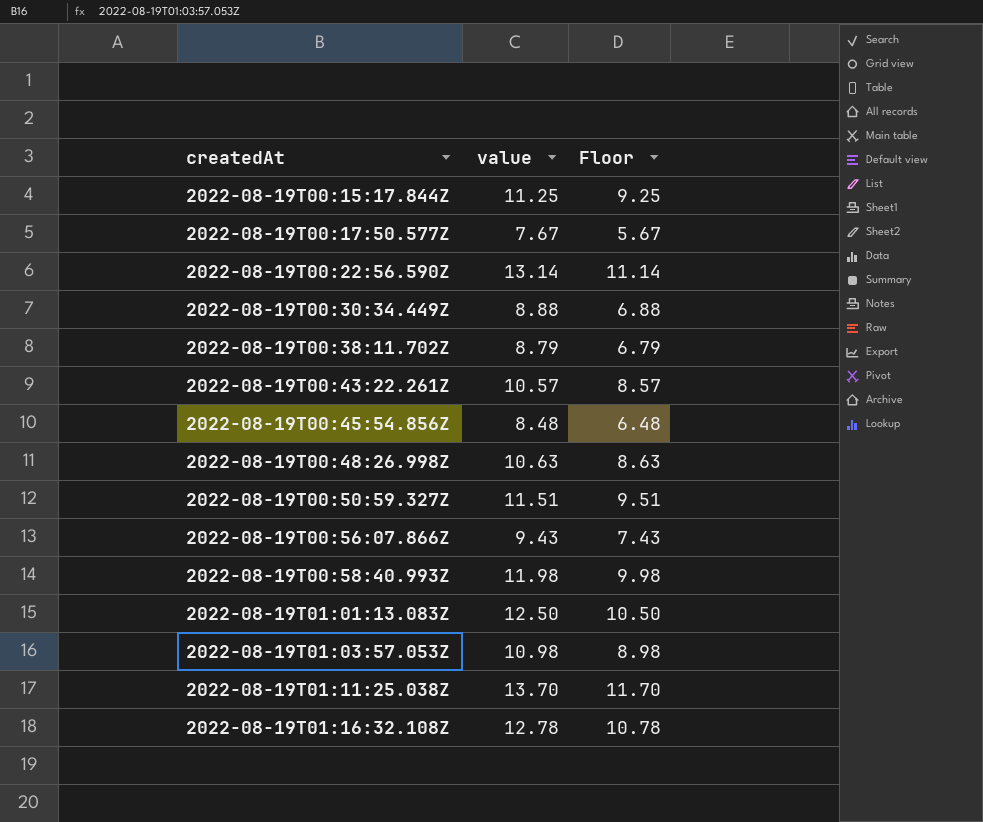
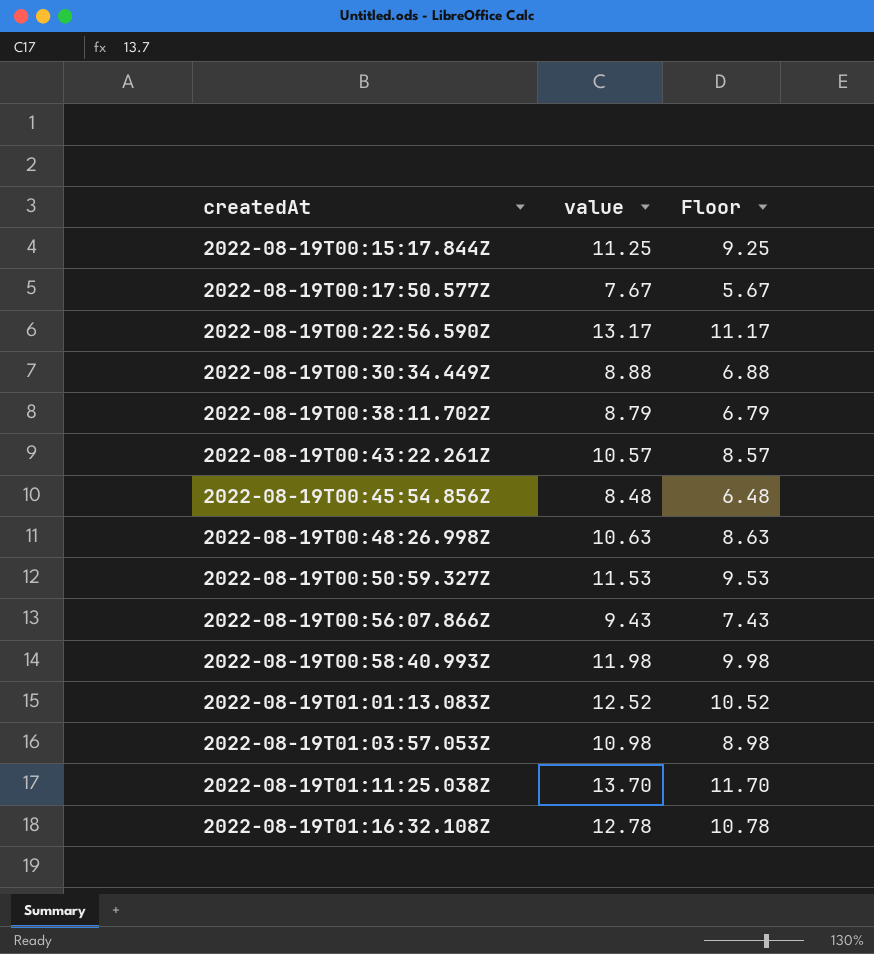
2022-08-19T00:22:56.590Z | value: 13.14 -> 13.17
2022-08-19T00:22:56.590Z | Floor: 11.14 -> 11.17
2022-08-19T00:50:59.327Z | value: 11.51 -> 11.53
2022-08-19T00:50:59.327Z | Floor: 9.51 -> 9.53
2022-08-19T01:01:13.083Z | value: 12.50 -> 12.52
2022-08-19T01:01:13.083Z | Floor: 10.50 -> 10.52

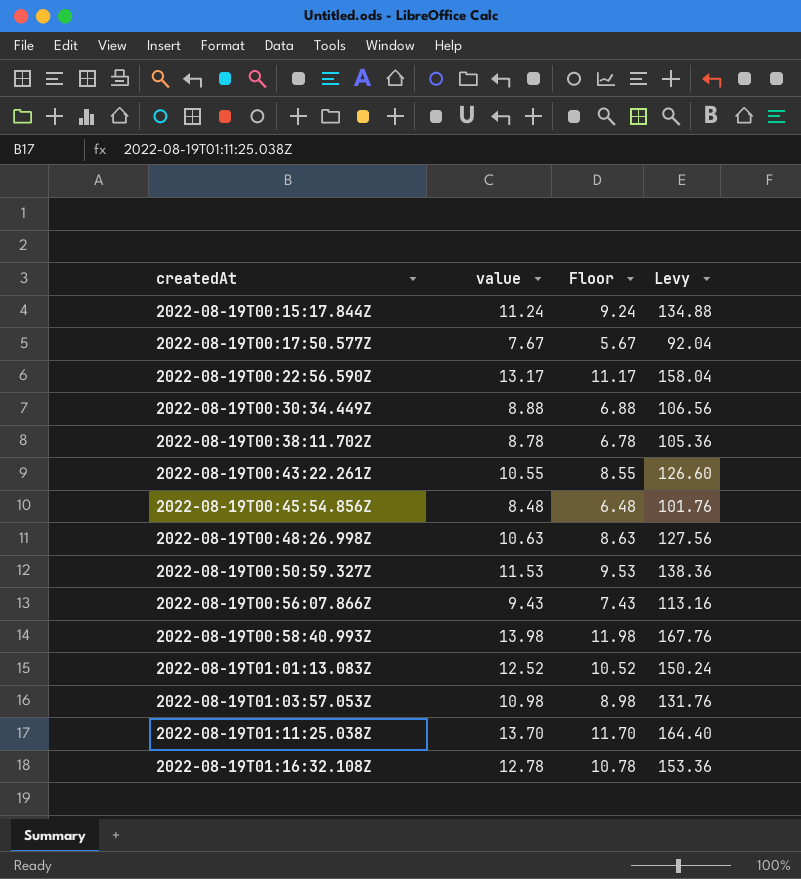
column Levy | formula: none -> [value] * 12
2022-08-19T00:15:17.844Z | value: 11.25 -> 11.24
2022-08-19T00:15:17.844Z | Floor: 9.25 -> 9.24
2022-08-19T00:38:11.702Z | value: 8.79 -> 8.78
2022-08-19T00:38:11.702Z | Floor: 6.79 -> 6.78
2022-08-19T00:43:22.261Z | value: 10.57 -> 10.55
2022-08-19T00:43:22.261Z | Floor: 8.57 -> 8.55
2022-08-19T00:58:40.993Z | value: 11.98 -> 13.98
2022-08-19T00:58:40.993Z | Floor: 9.98 -> 11.98

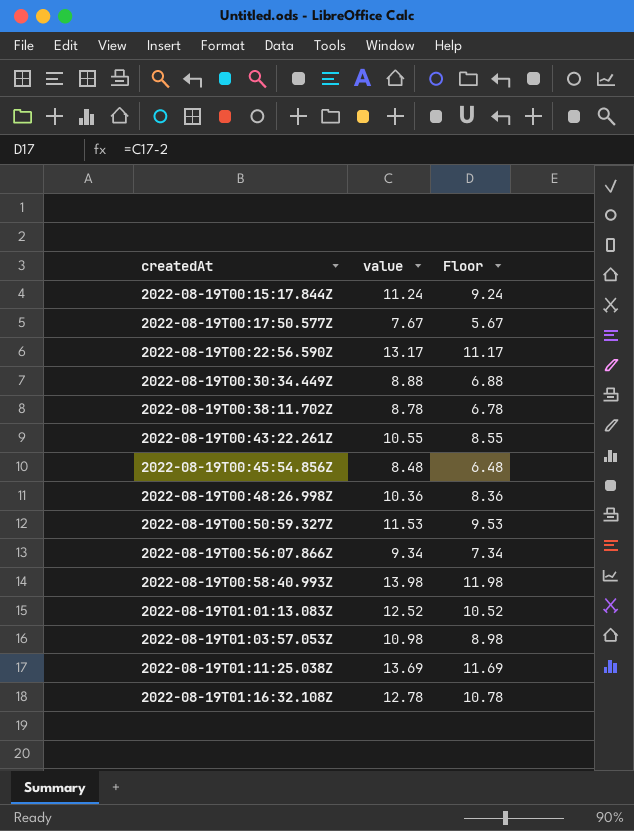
column Levy | formula: [value] * 12 -> none
2022-08-19T00:48:26.998Z | value: 10.63 -> 10.36
2022-08-19T00:48:26.998Z | Floor: 8.63 -> 8.36
2022-08-19T00:56:07.866Z | value: 9.43 -> 9.34
2022-08-19T00:56:07.866Z | Floor: 7.43 -> 7.34
2022-08-19T01:11:25.038Z | value: 13.70 -> 13.69
2022-08-19T01:11:25.038Z | Floor: 11.70 -> 11.69

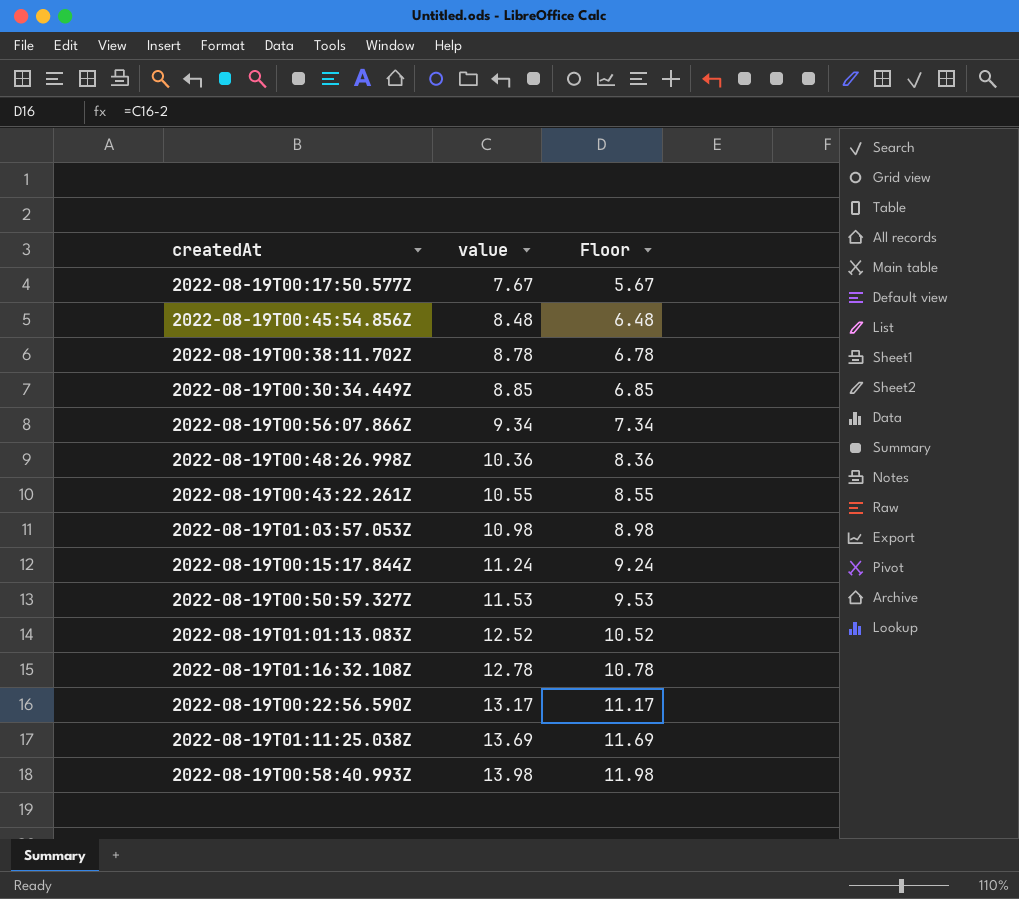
row order: createdAt ascending -> value ascending
2022-08-19T00:30:34.449Z | value: 8.88 -> 8.85
2022-08-19T00:30:34.449Z | Floor: 6.88 -> 6.85

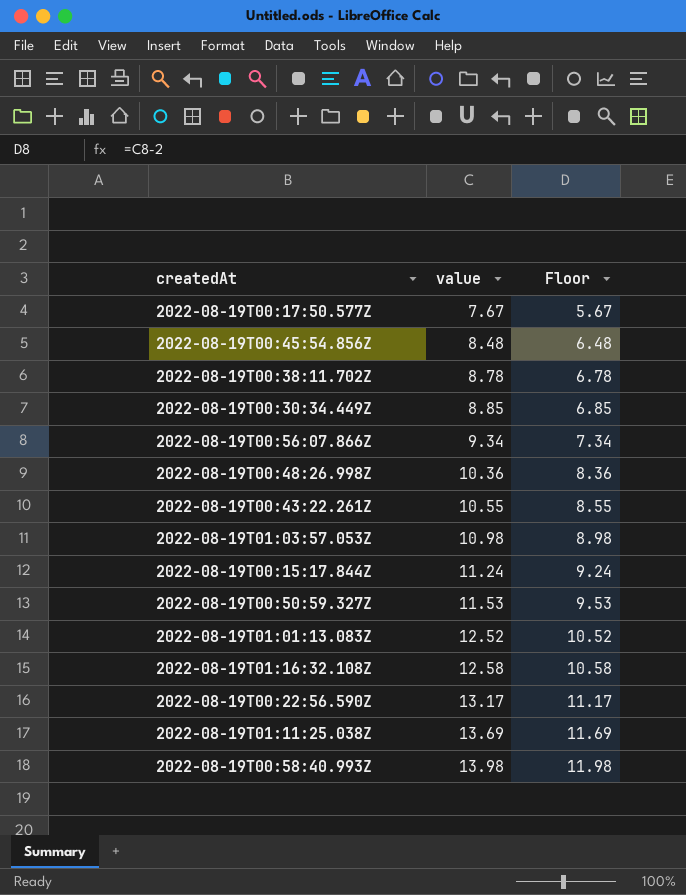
2022-08-19T01:16:32.108Z | value: 12.78 -> 12.58
2022-08-19T01:16:32.108Z | Floor: 10.78 -> 10.58

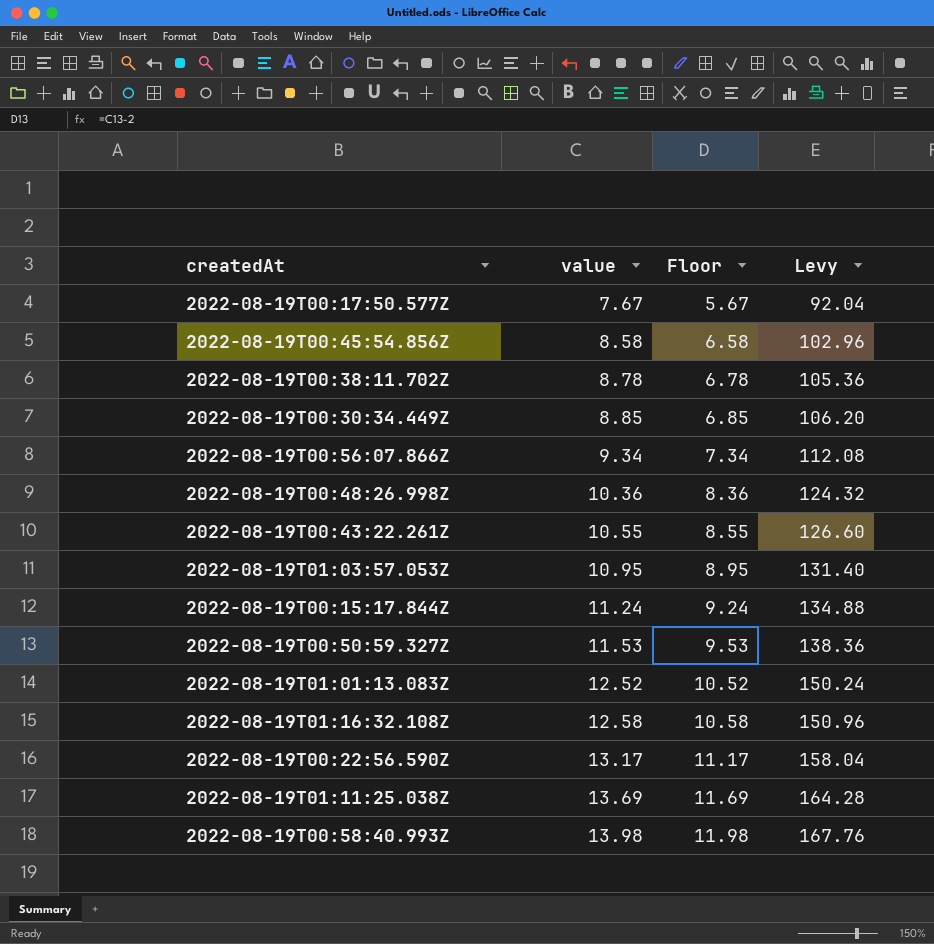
column Levy | formula: none -> [value] * 12
2022-08-19T00:45:54.856Z | value: 8.48 -> 8.58
2022-08-19T00:45:54.856Z | Floor: 6.48 -> 6.58
2022-08-19T01:03:57.053Z | value: 10.98 -> 10.95
2022-08-19T01:03:57.053Z | Floor: 8.98 -> 8.95

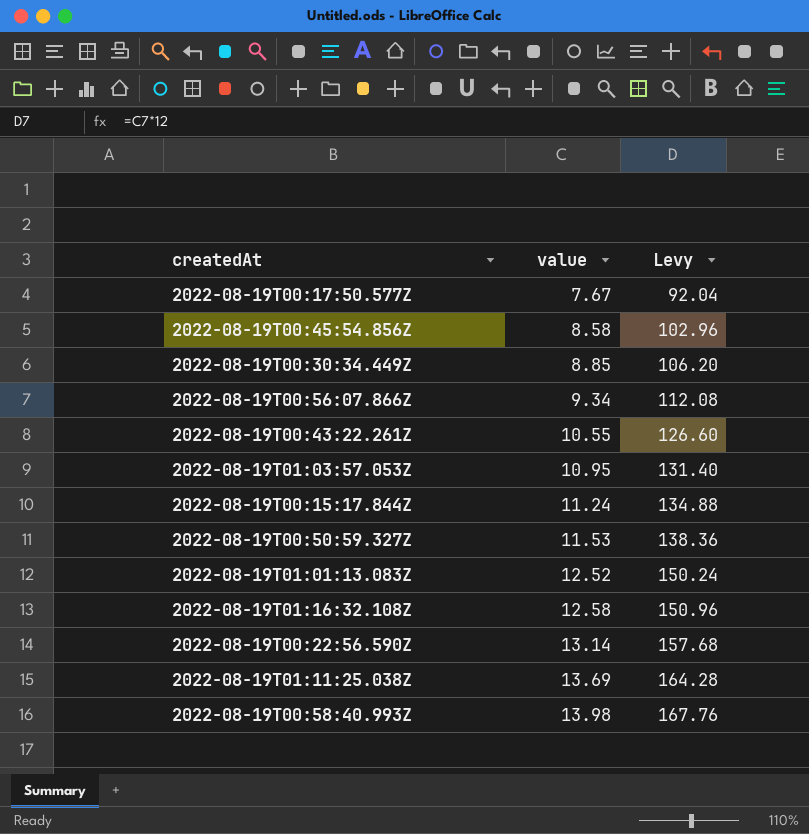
column Floor | formula: [value] - 2 -> none
row 2022-08-19T00:38:11.702Z: 8.78 | 6.78 | 105.36 -> none
row 2022-08-19T00:48:26.998Z: 10.36 | 8.36 | 124.32 -> none
2022-08-19T00:22:56.590Z | value: 13.17 -> 13.14
2022-08-19T00:22:56.590Z | Levy: 158.04 -> 157.68

